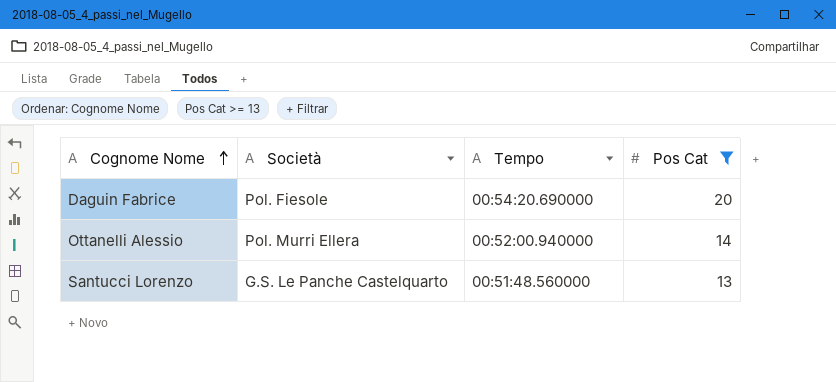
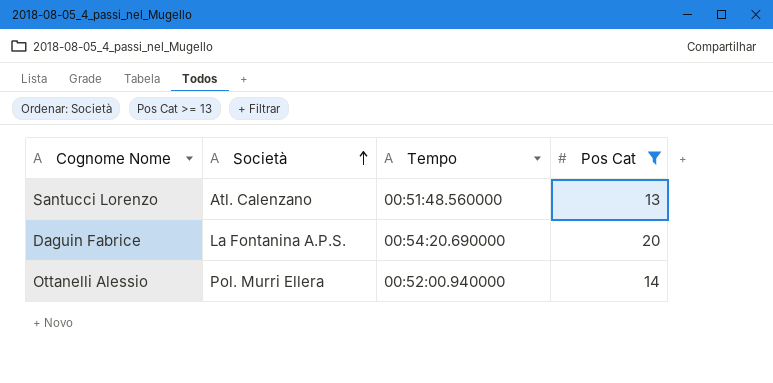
row order: Cognome Nome ascending -> Società ascending
Santucci Lorenzo | Società: G.S. Le Panche Castelquarto -> Atl. Calenzano
Daguin Fabrice | Società: Pol. Fiesole -> La Fontanina A.P.S.

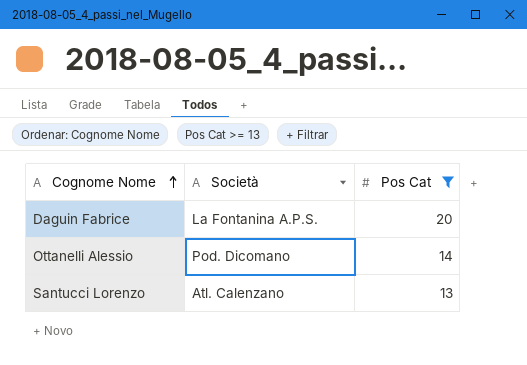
row order: Società ascending -> Cognome Nome ascending
column Tempo | position: 3 -> none
Ottanelli Alessio | Società: Pol. Murri Ellera -> Pod. Dicomano

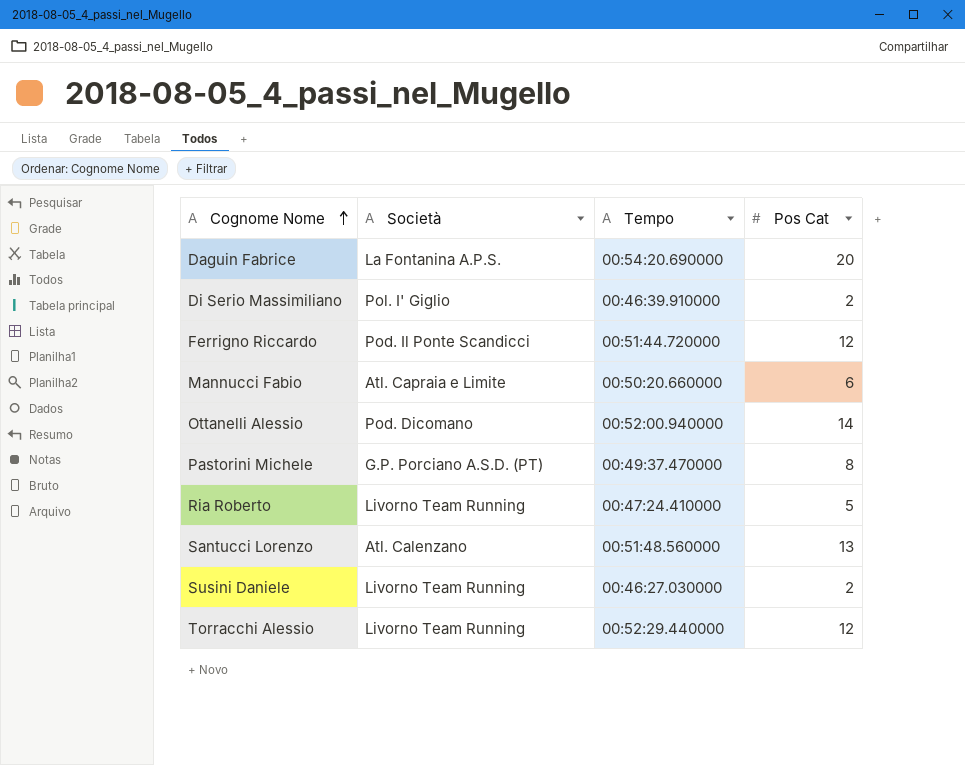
filter: Pos Cat >= 13 -> none
column Tempo | position: none -> 3

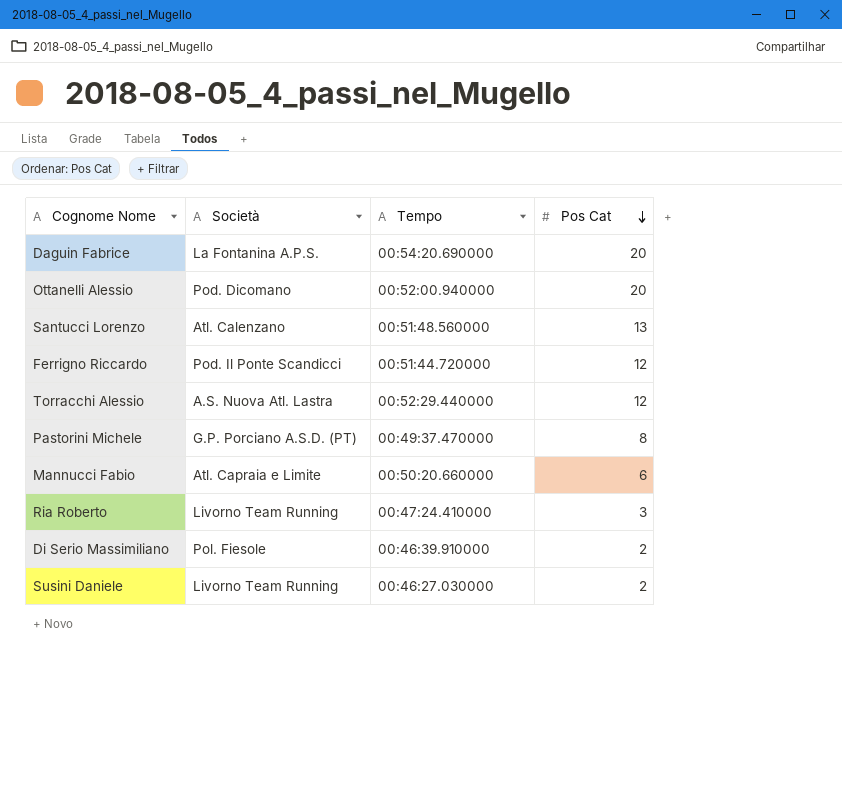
row order: Cognome Nome ascending -> Pos Cat descending
Ottanelli Alessio | Pos Cat: 14 -> 20
Torracchi Alessio | Società: Livorno Team Running -> A.S. Nuova Atl. Lastra
Ria Roberto | Pos Cat: 5 -> 3
Di Serio Massimiliano | Società: Pol. I' Giglio -> Pol. Fiesole

